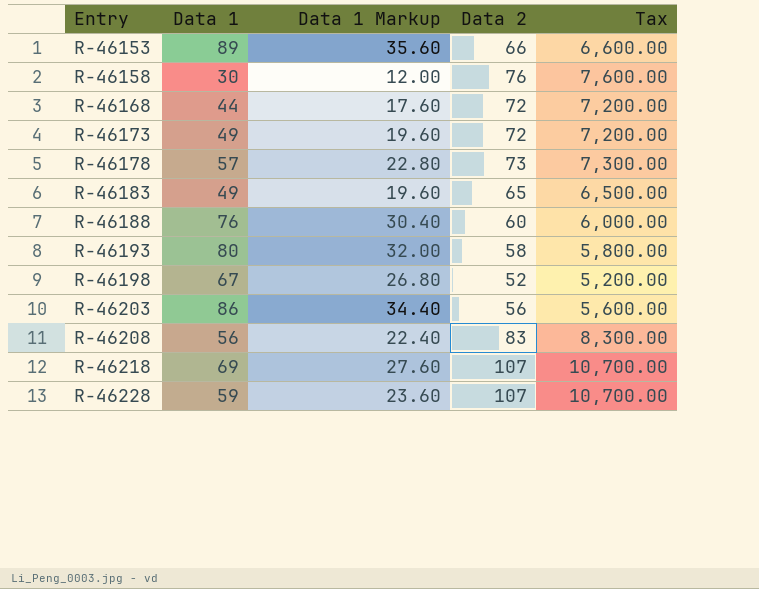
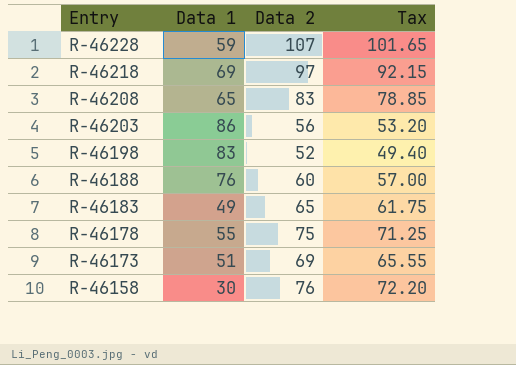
row order: Entry ascending -> Entry descending
column Data 1 Markup | formula: [Data 1] * 0.4 -> none
column Tax | formula: [Data 2] * 100 -> [Data 2] * 0.95
row R-46153: 89 | 35.60 | 66 | 6,600.00 -> none
row R-46168: 44 | 17.60 | 72 | 7,200.00 -> none
row R-46193: 80 | 32.00 | 58 | 5,800.00 -> none
R-46218 | Data 2: 107 -> 97
R-46208 | Data 1: 56 -> 65
R-46198 | Data 1: 67 -> 83
R-46178 | Data 1: 57 -> 55
R-46178 | Data 2: 73 -> 75
R-46173 | Data 1: 49 -> 51
R-46173 | Data 2: 72 -> 69

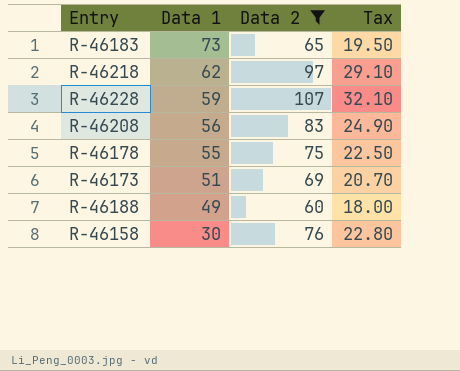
filter: none -> Data 2 >= 60
row order: Entry descending -> Data 1 descending
column Tax | formula: [Data 2] * 0.95 -> [Data 2] * 0.3
R-46183 | Data 1: 49 -> 73
R-46218 | Data 1: 69 -> 62
R-46208 | Data 1: 65 -> 56
R-46188 | Data 1: 76 -> 49

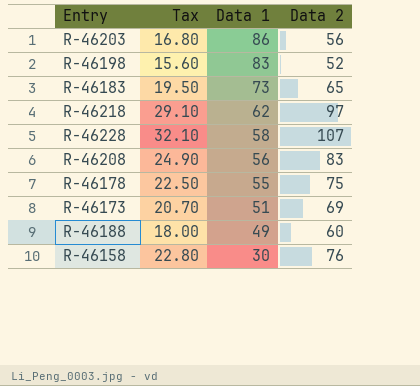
filter: Data 2 >= 60 -> none
column Tax | position: 4 -> 2
R-46228 | Data 1: 59 -> 58

